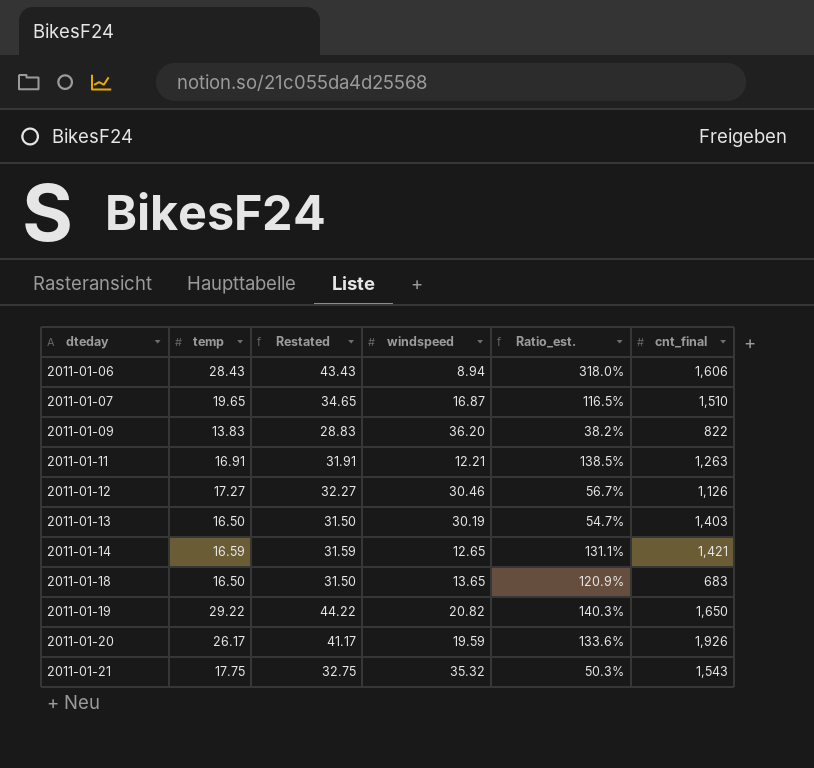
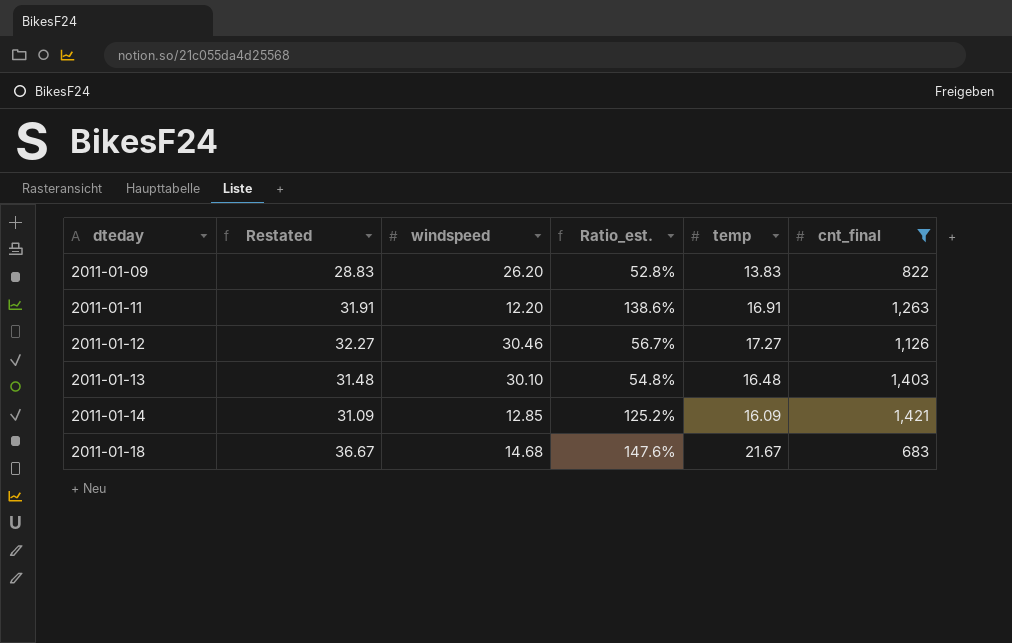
filter: none -> cnt_final <= 1,421
column temp | position: 2 -> 5
2011-01-09 | windspeed: 36.20 -> 26.20
2011-01-09 | Ratio_est.: 38.2% -> 52.8%
2011-01-11 | windspeed: 12.21 -> 12.20
2011-01-11 | Ratio_est.: 138.5% -> 138.6%
2011-01-13 | Restated: 31.50 -> 31.48
2011-01-13 | windspeed: 30.19 -> 30.10
2011-01-13 | Ratio_est.: 54.7% -> 54.8%
2011-01-13 | temp: 16.50 -> 16.48
2011-01-14 | Restated: 31.59 -> 31.09
2011-01-14 | windspeed: 12.65 -> 12.85
2011-01-14 | Ratio_est.: 131.1% -> 125.2%
2011-01-14 | temp: 16.59 -> 16.09
2011-01-18 | Restated: 31.50 -> 36.67
2011-01-18 | windspeed: 13.65 -> 14.68
2011-01-18 | Ratio_est.: 120.9% -> 147.6%
2011-01-18 | temp: 16.50 -> 21.67

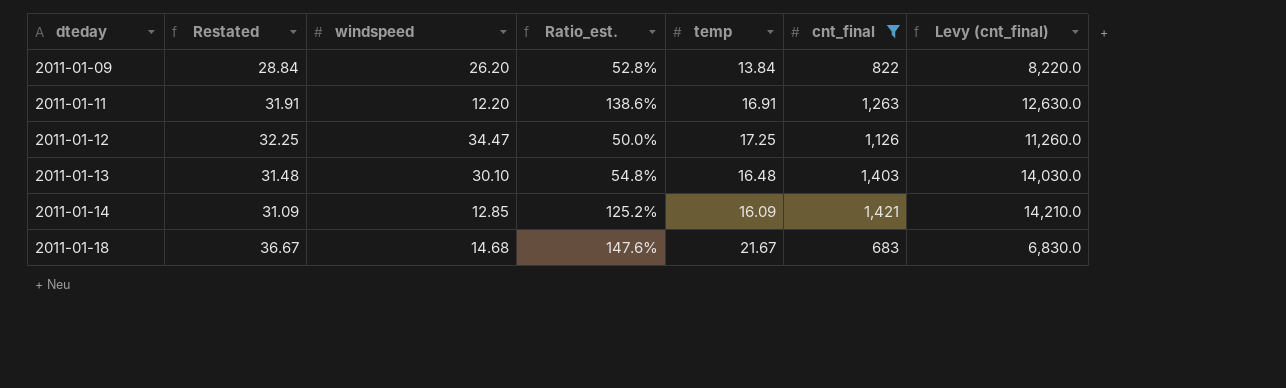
column Levy (cnt_final) | formula: none -> [cnt_final] * 10
2011-01-09 | Restated: 28.83 -> 28.84
2011-01-09 | temp: 13.83 -> 13.84
2011-01-12 | Restated: 32.27 -> 32.25
2011-01-12 | windspeed: 30.46 -> 34.47
2011-01-12 | Ratio_est.: 56.7% -> 50.0%
2011-01-12 | temp: 17.27 -> 17.25

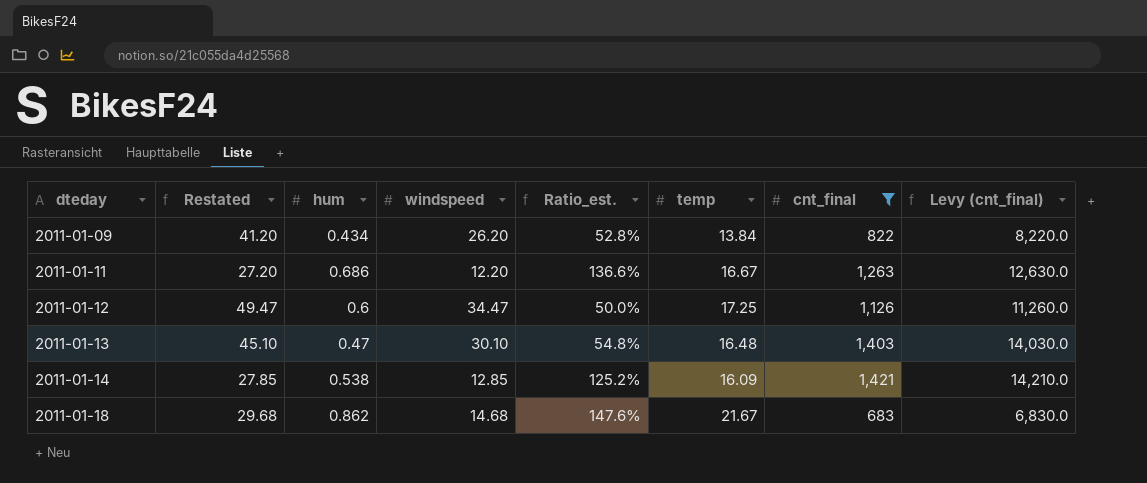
column Restated | formula: [temp] + 15 -> [windspeed] + 15
column hum | position: none -> 3
2011-01-11 | Ratio_est.: 138.6% -> 136.6%
2011-01-11 | temp: 16.91 -> 16.67

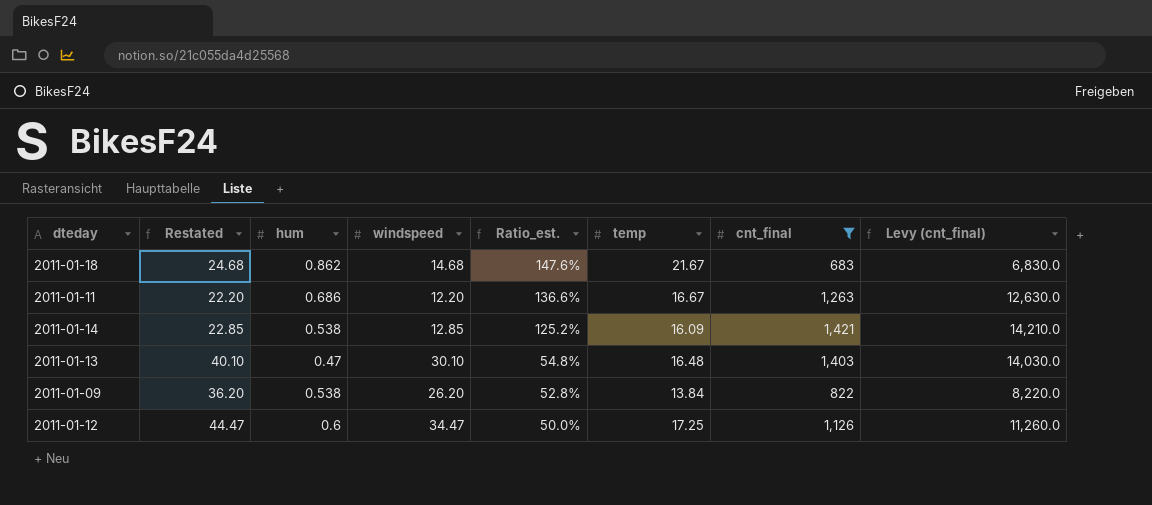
row order: dteday ascending -> Ratio_est. descending
column Restated | formula: [windspeed] + 15 -> [windspeed] + 10
2011-01-09 | hum: 0.434 -> 0.538

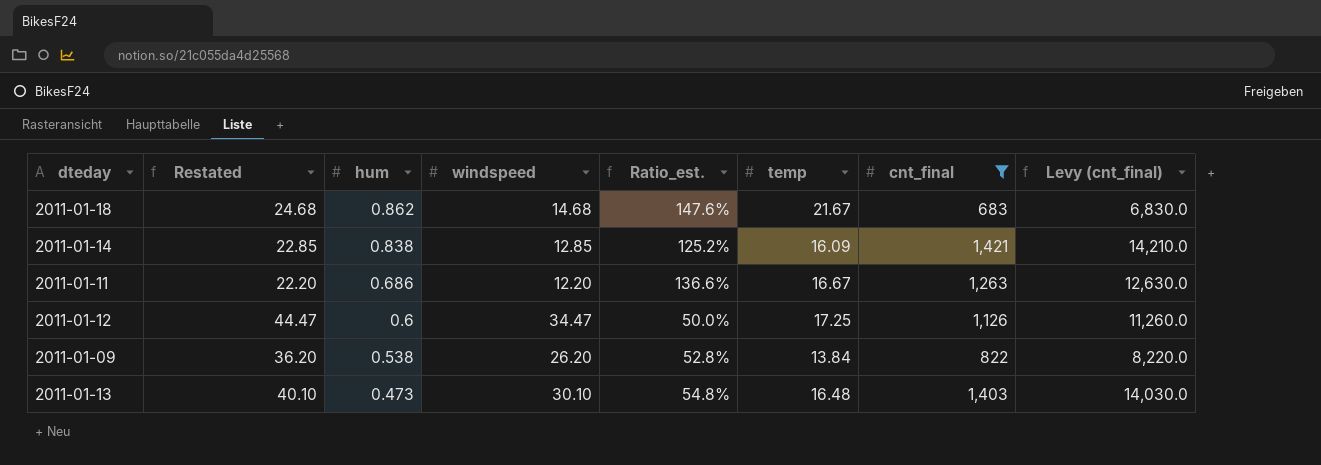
row order: Ratio_est. descending -> hum descending
2011-01-14 | hum: 0.538 -> 0.838
2011-01-13 | hum: 0.47 -> 0.473

